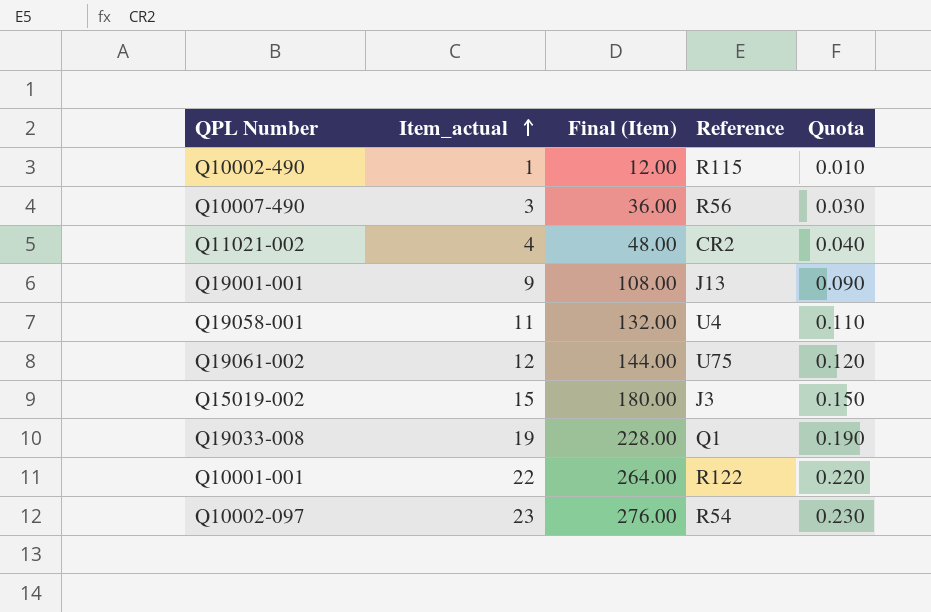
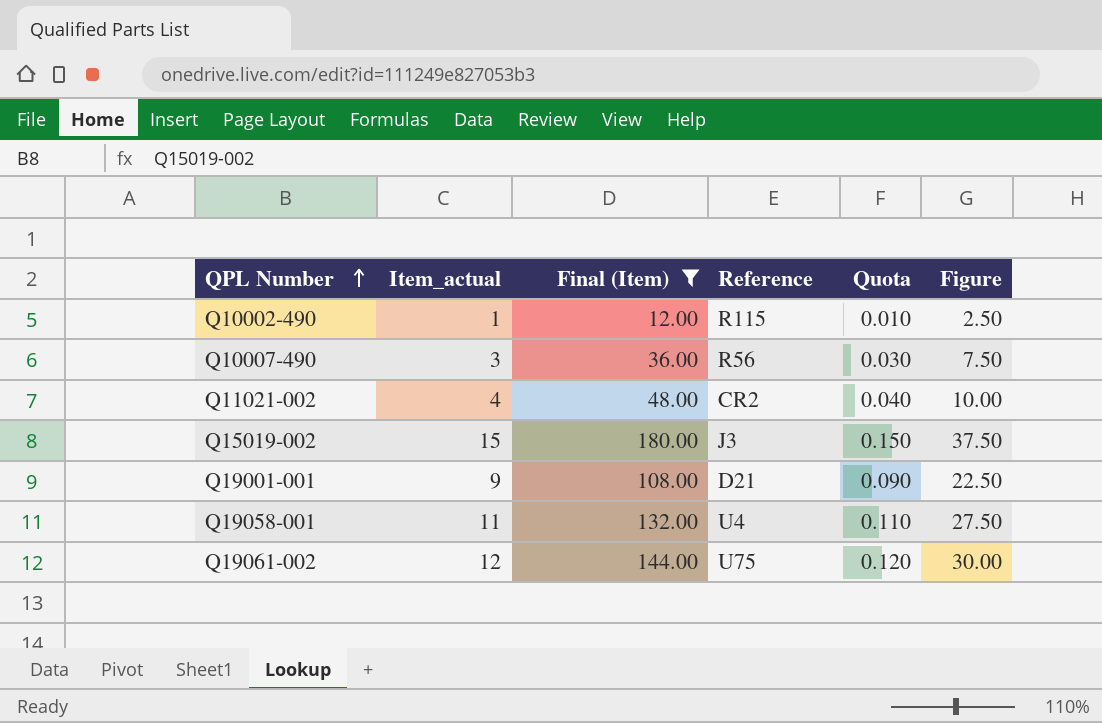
filter: none -> Final (Item) <= 180.00
row order: Item_actual ascending -> QPL Number ascending
column Figure | formula: none -> [Item_actual] * 2.5
Q19001-001 | Reference: J13 -> D21

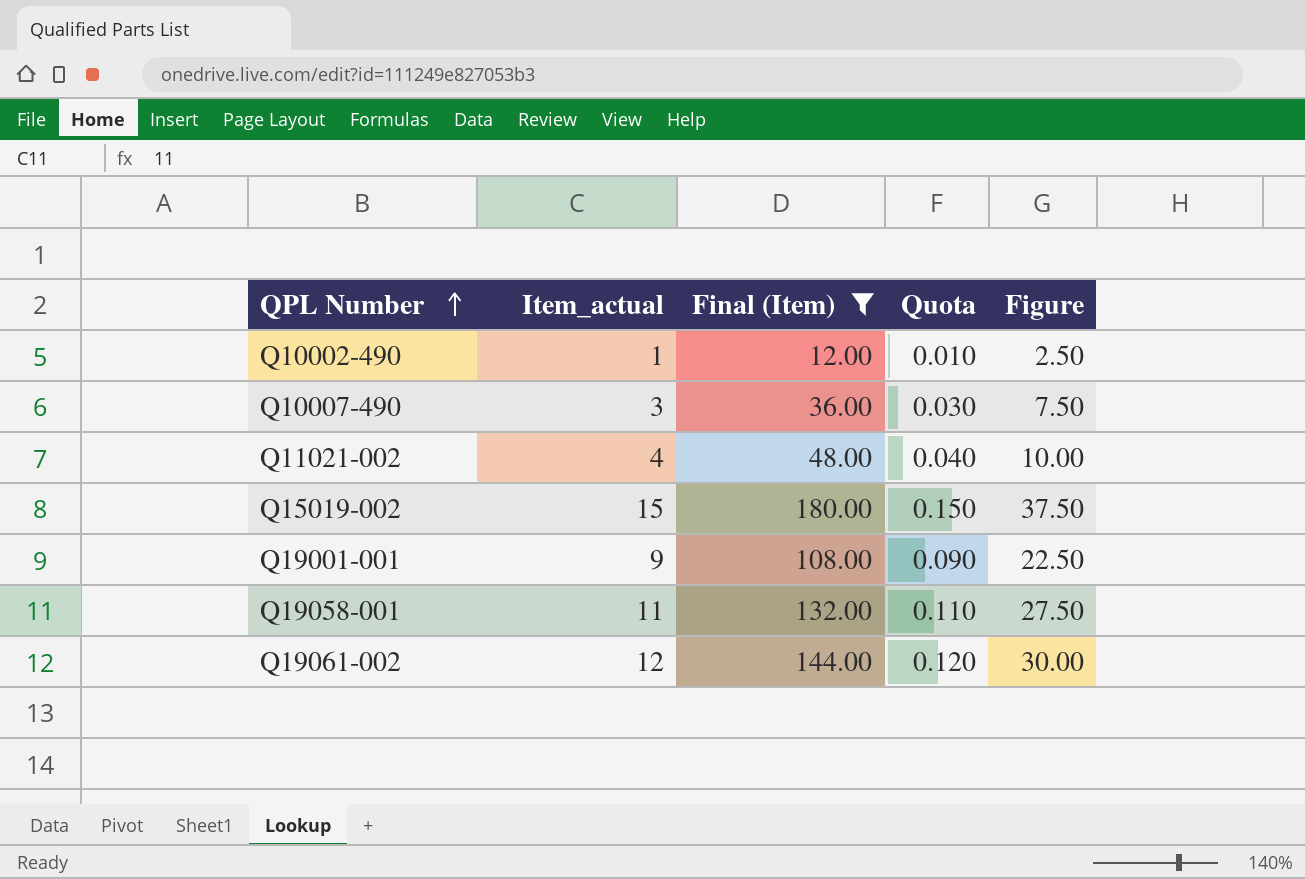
column Reference | position: 4 -> none

